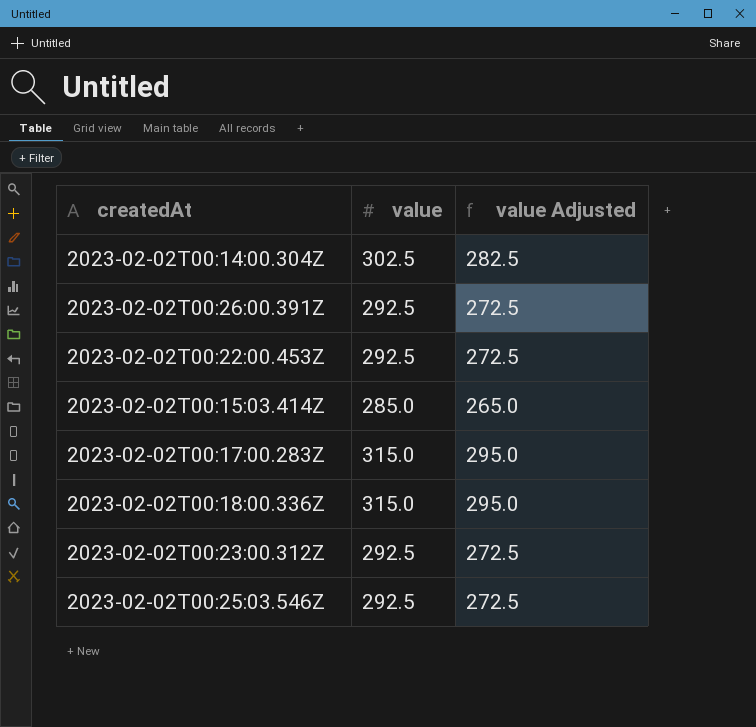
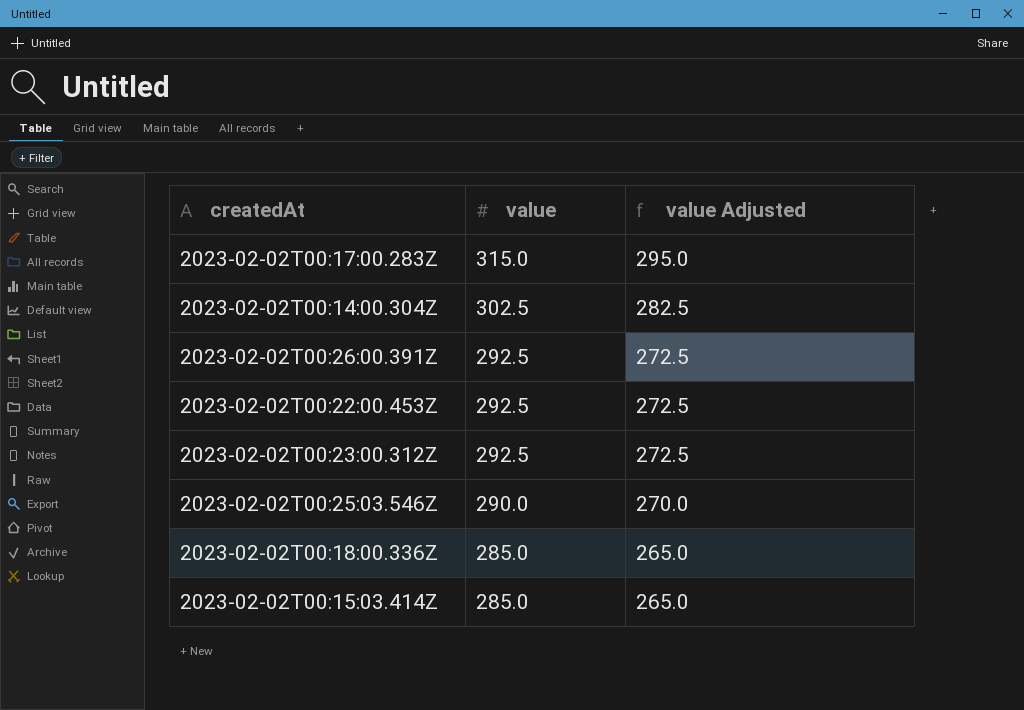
row order: none -> value descending
2023-02-02T00:25:03.546Z | value: 292.5 -> 290.0
2023-02-02T00:25:03.546Z | value Adjusted: 272.5 -> 270.0
2023-02-02T00:18:00.336Z | value: 315.0 -> 285.0
2023-02-02T00:18:00.336Z | value Adjusted: 295.0 -> 265.0

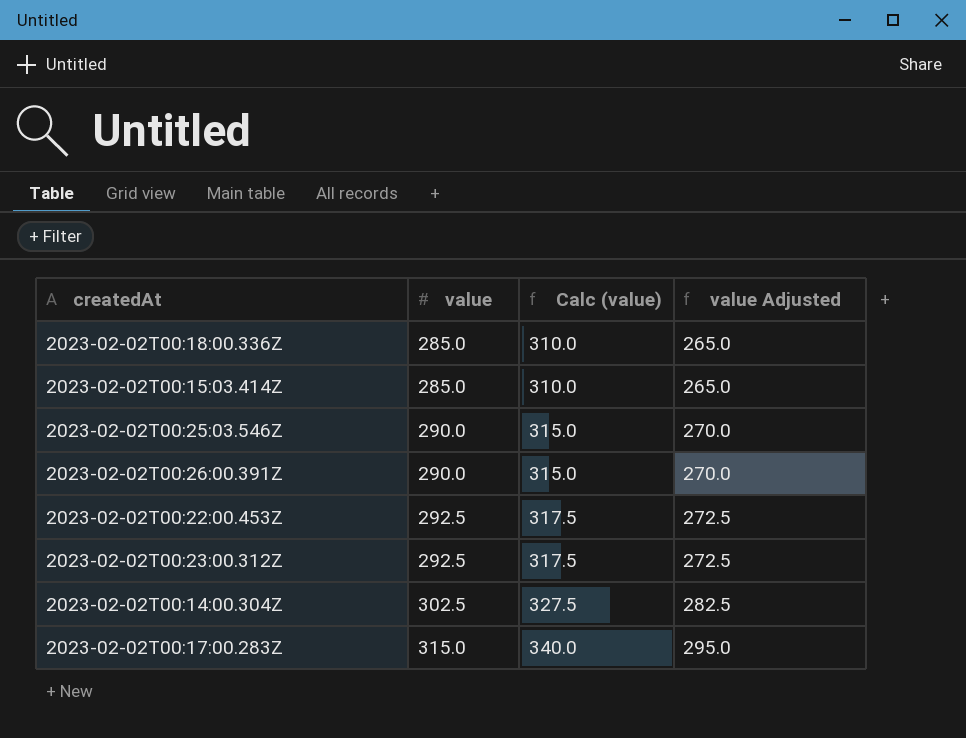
row order: value descending -> value ascending
column Calc (value) | formula: none -> [value] + 25
2023-02-02T00:26:00.391Z | value: 292.5 -> 290.0
2023-02-02T00:26:00.391Z | value Adjusted: 272.5 -> 270.0

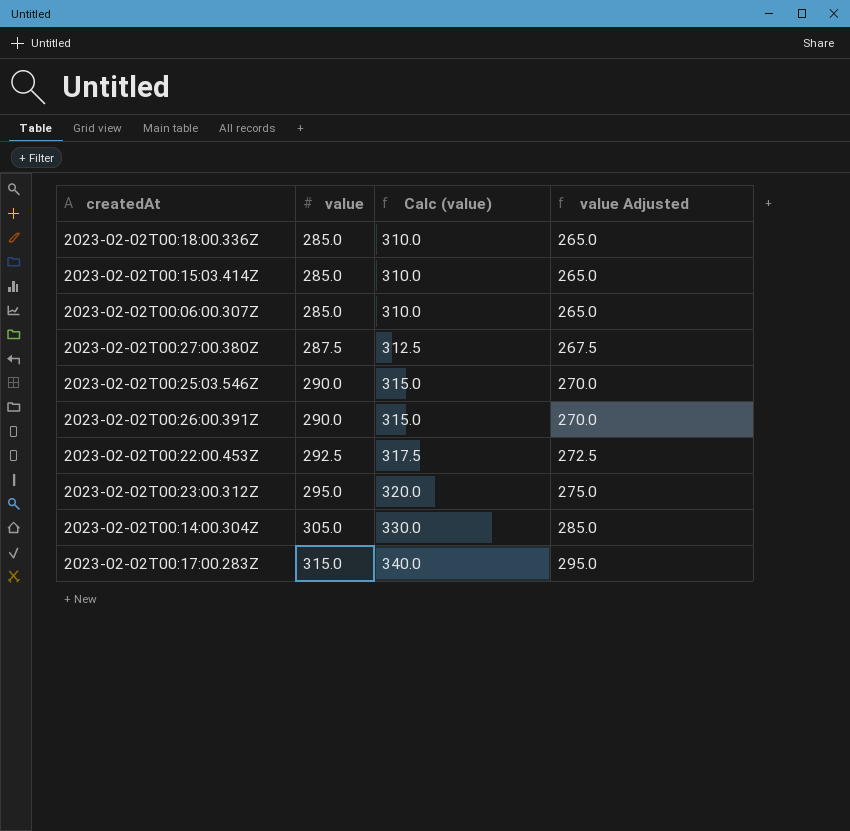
row 2023-02-02T00:06:00.307Z: none -> 285.0 | 310.0 | 265.0
row 2023-02-02T00:27:00.380Z: none -> 287.5 | 312.5 | 267.5
2023-02-02T00:23:00.312Z | value: 292.5 -> 295.0
2023-02-02T00:23:00.312Z | Calc (value): 317.5 -> 320.0
2023-02-02T00:23:00.312Z | value Adjusted: 272.5 -> 275.0
2023-02-02T00:14:00.304Z | value: 302.5 -> 305.0
2023-02-02T00:14:00.304Z | Calc (value): 327.5 -> 330.0
2023-02-02T00:14:00.304Z | value Adjusted: 282.5 -> 285.0

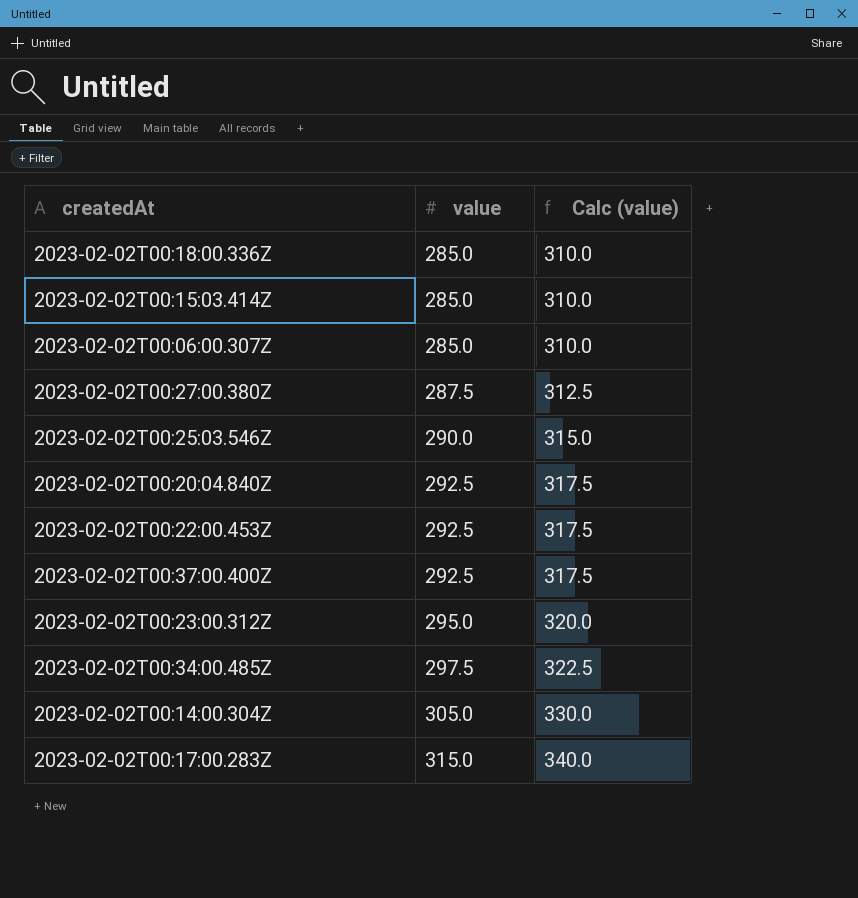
column value Adjusted | formula: [value] - 20 -> none
row 2023-02-02T00:26:00.391Z: 290.0 | 315.0 | 270.0 -> none
row 2023-02-02T00:20:04.840Z: none -> 292.5 | 317.5
row 2023-02-02T00:37:00.400Z: none -> 292.5 | 317.5
row 2023-02-02T00:34:00.485Z: none -> 297.5 | 322.5

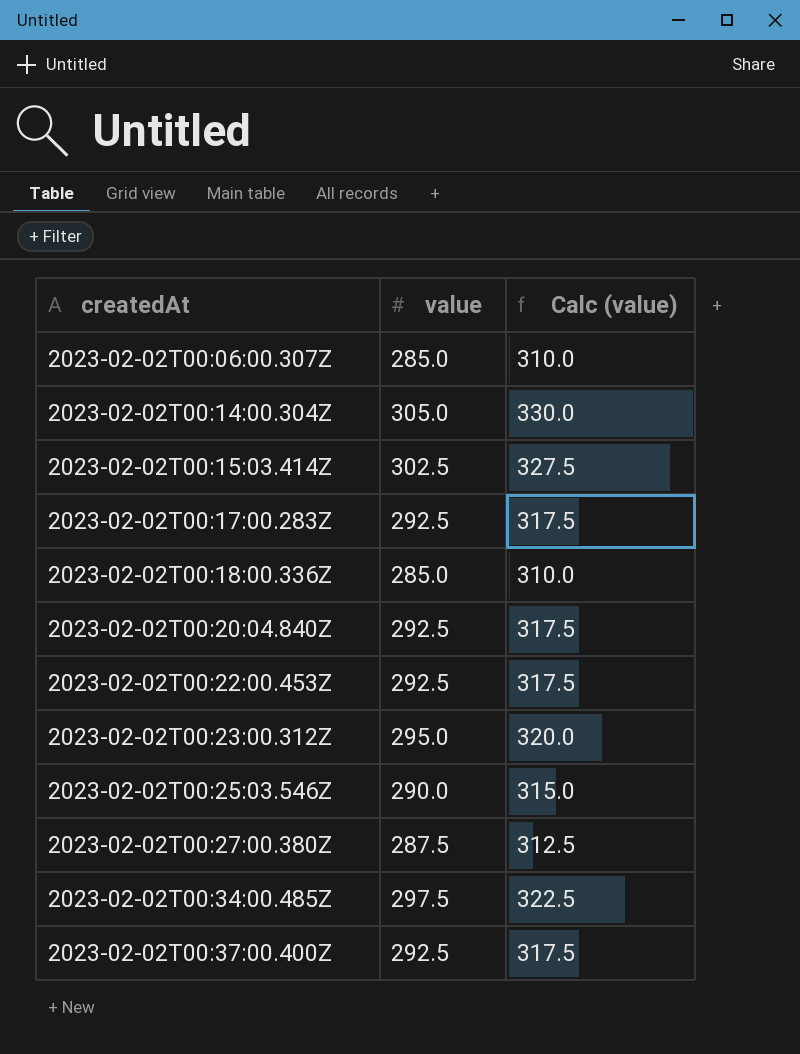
row order: value ascending -> createdAt ascending
2023-02-02T00:15:03.414Z | value: 285.0 -> 302.5
2023-02-02T00:15:03.414Z | Calc (value): 310.0 -> 327.5
2023-02-02T00:17:00.283Z | value: 315.0 -> 292.5
2023-02-02T00:17:00.283Z | Calc (value): 340.0 -> 317.5

